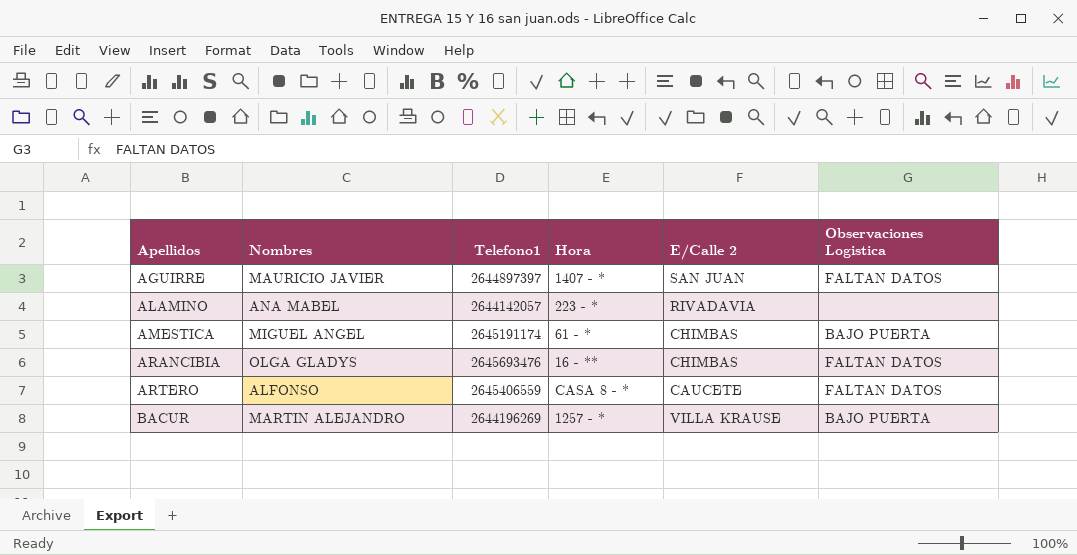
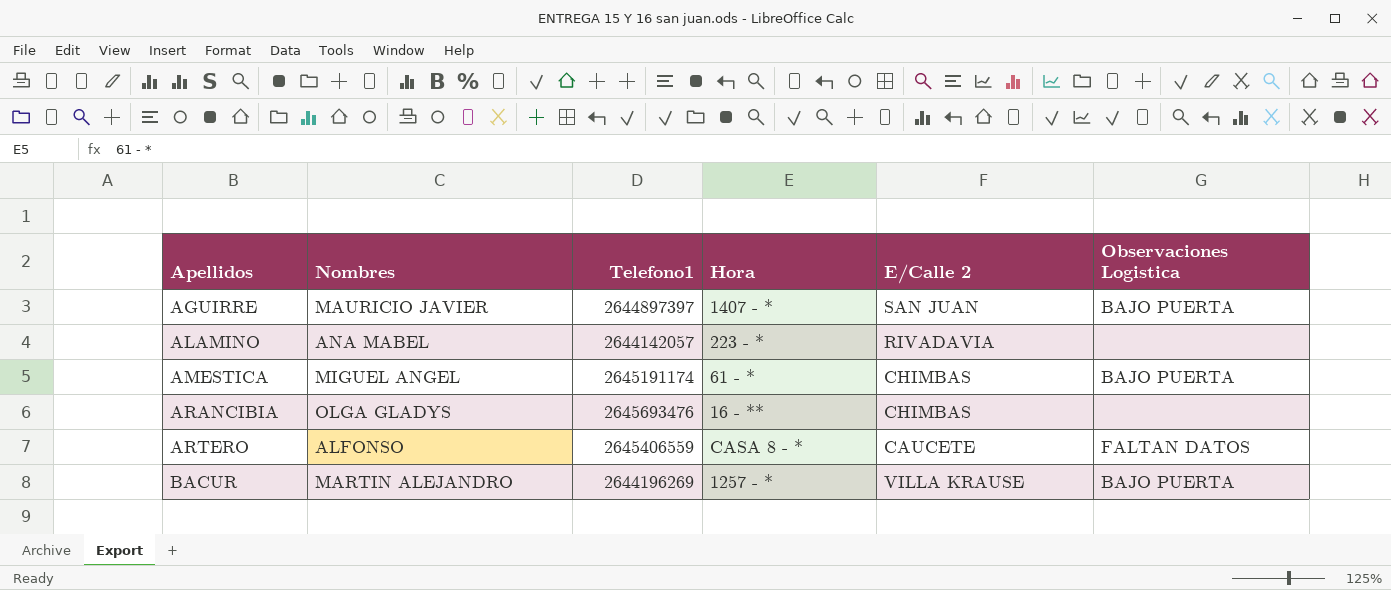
AGUIRRE | Observaciones Logistica: FALTAN DATOS -> BAJO PUERTA
ARANCIBIA | Observaciones Logistica: FALTAN DATOS -> none

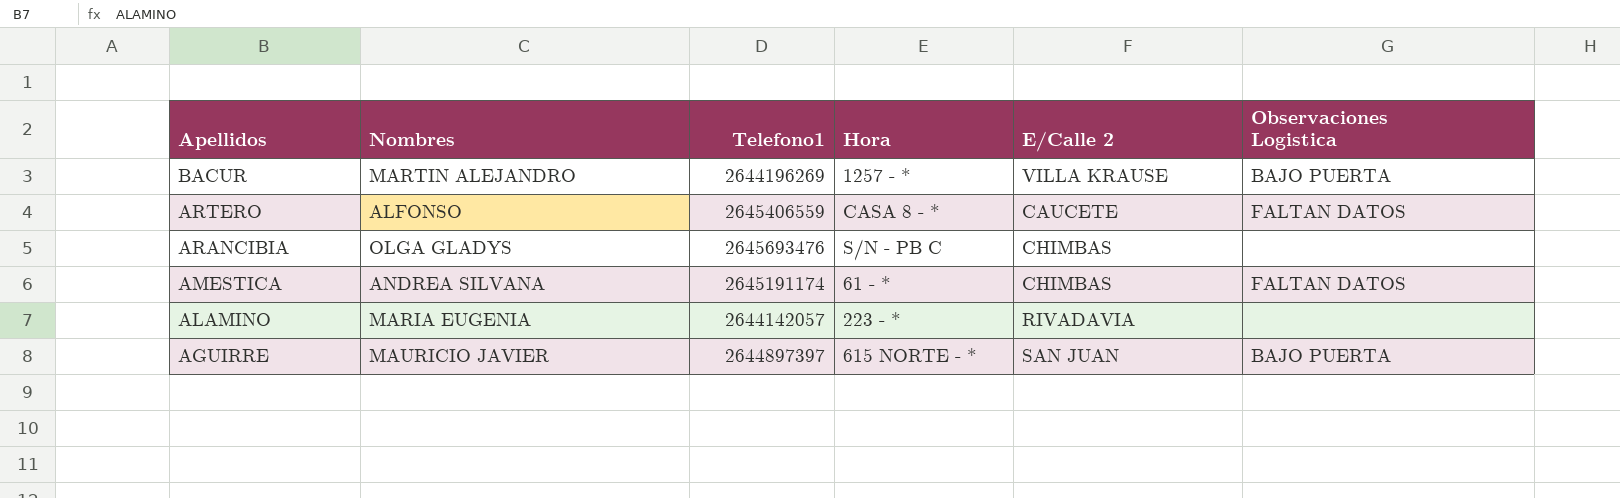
row order: Apellidos ascending -> Apellidos descending
ARANCIBIA | Hora: 16 - ** -> S/N - PB C
AMESTICA | Nombres: MIGUEL ANGEL -> ANDREA SILVANA
AMESTICA | Observaciones Logistica: BAJO PUERTA -> FALTAN DATOS
ALAMINO | Nombres: ANA MABEL -> MARIA EUGENIA
AGUIRRE | Hora: 1407 - * -> 615 NORTE - *

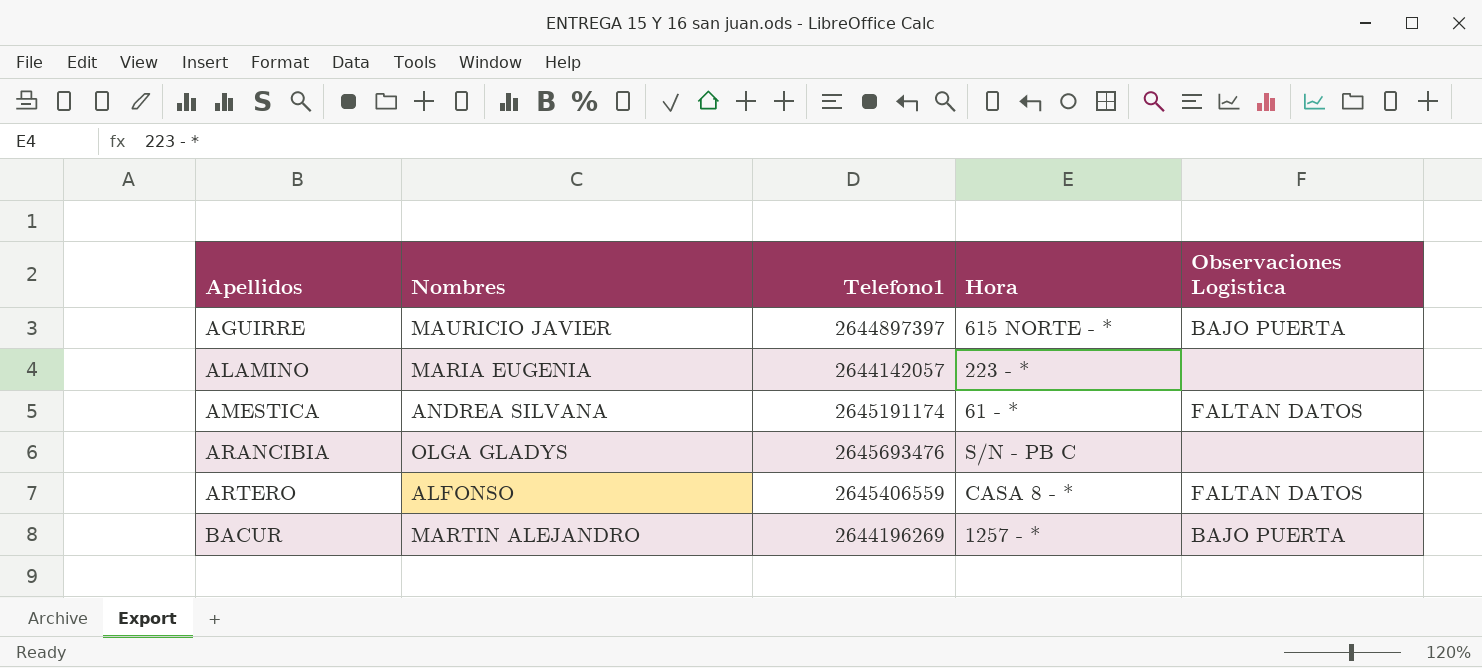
row order: Apellidos descending -> Apellidos ascending
column E/Calle 2 | position: 5 -> none

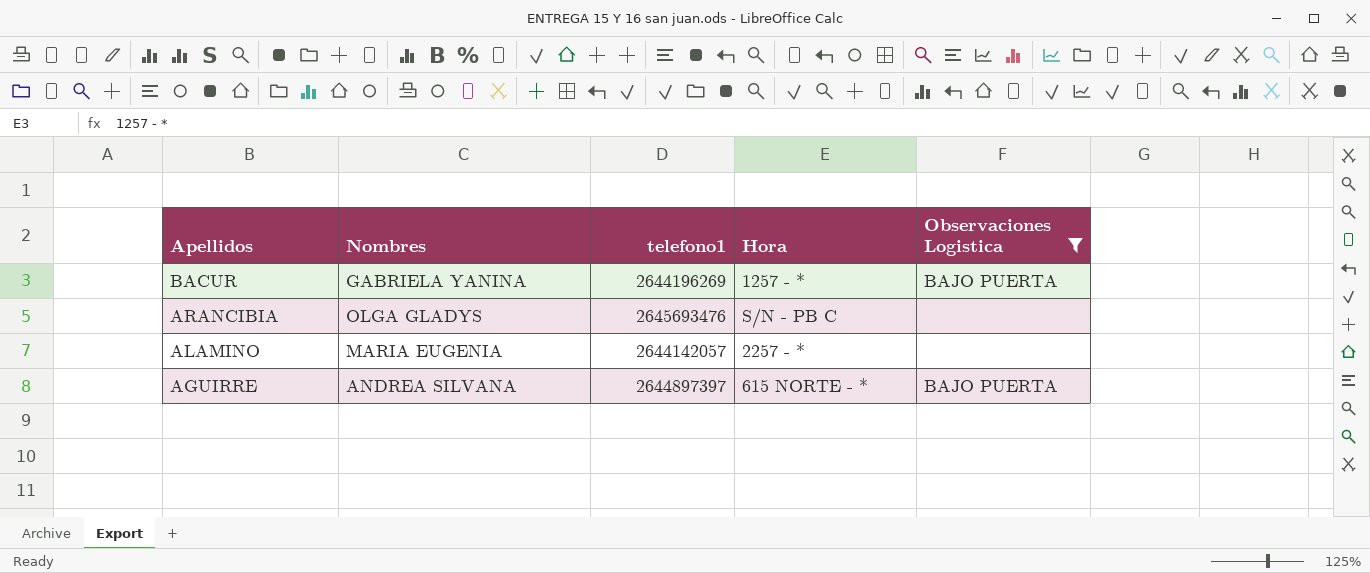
filter: none -> Observaciones Logistica != FALTAN DATOS
row order: Apellidos ascending -> Apellidos descending
column name: Telefono1 -> telefono1
BACUR | Nombres: MARTIN ALEJANDRO -> GABRIELA YANINA
ALAMINO | Hora: 223 - * -> 2257 - *
AGUIRRE | Nombres: MAURICIO JAVIER -> ANDREA SILVANA

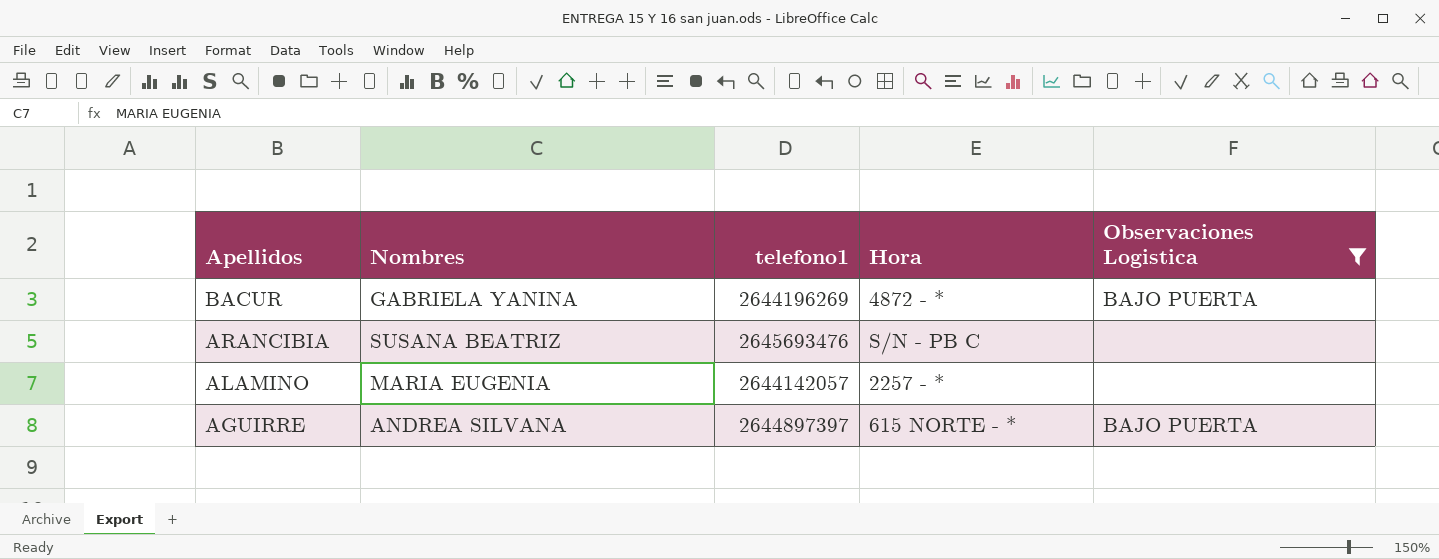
BACUR | Hora: 1257 - * -> 4872 - *
ARANCIBIA | Nombres: OLGA GLADYS -> SUSANA BEATRIZ

